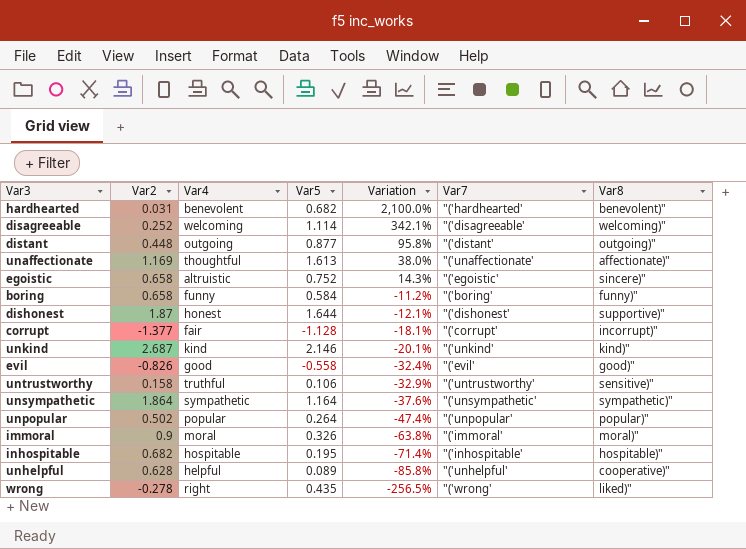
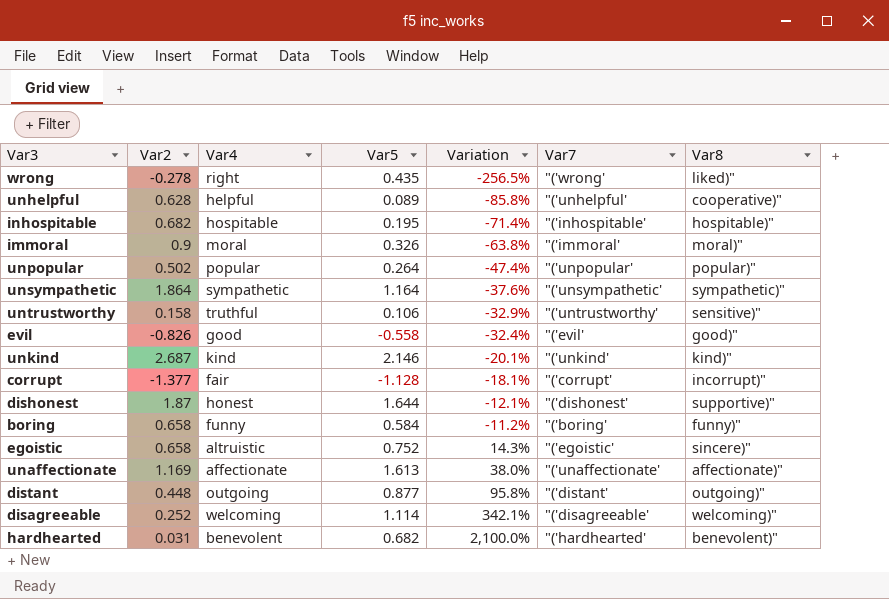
row order: Variation descending -> Variation ascending
unaffectionate | Var4: thoughtful -> affectionate

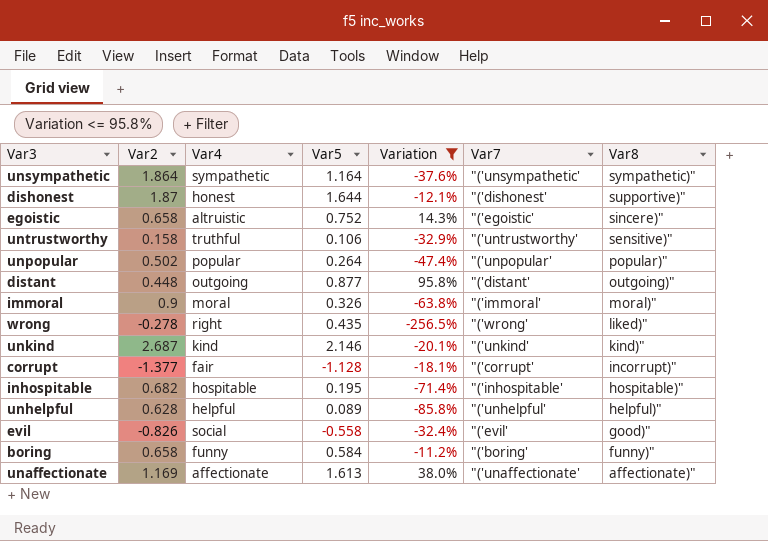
filter: none -> Variation <= 95.8%
row order: Variation ascending -> Var8 descending
unhelpful | Var8: cooperative)" -> helpful)"
evil | Var4: good -> social

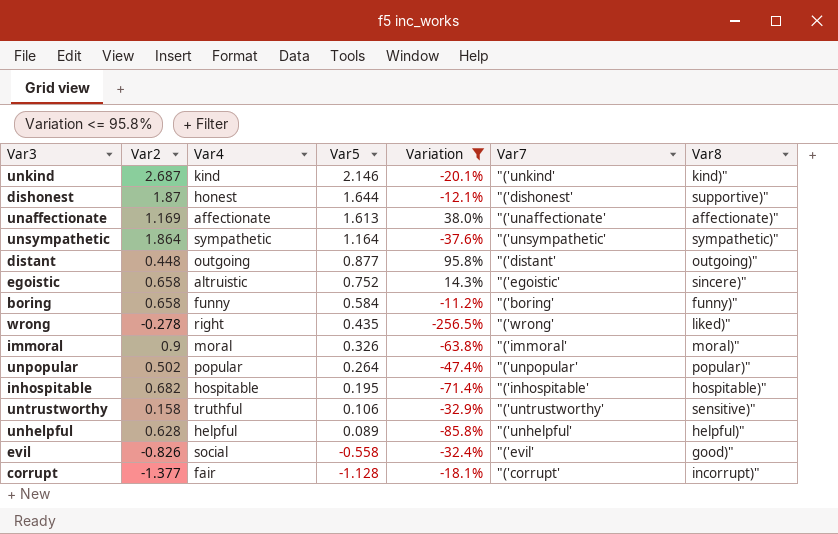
row order: Var8 descending -> Var5 descending

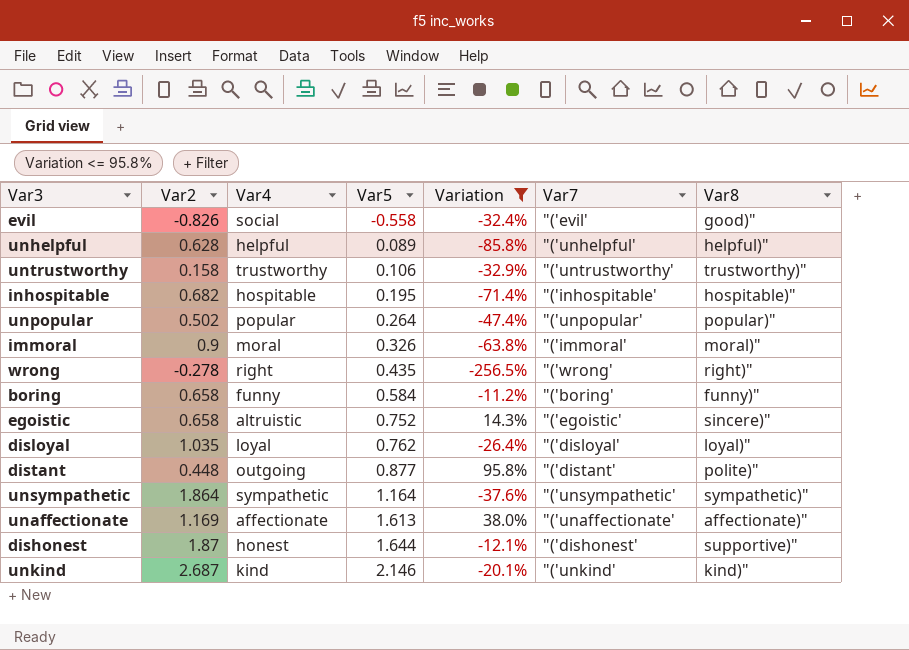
row order: Var5 descending -> Var5 ascending
row corrupt: -1.377 | fair | -1.128 | -18.1% | "('corrupt' | incorrupt)" -> none
untrustworthy | Var4: truthful -> trustworthy
untrustworthy | Var8: sensitive)" -> trustworthy)"
wrong | Var8: liked)" -> right)"
row disloyal: none -> 1.035 | loyal | 0.762 | -26.4% | "('disloyal' | loyal)"
distant | Var8: outgoing)" -> polite)"

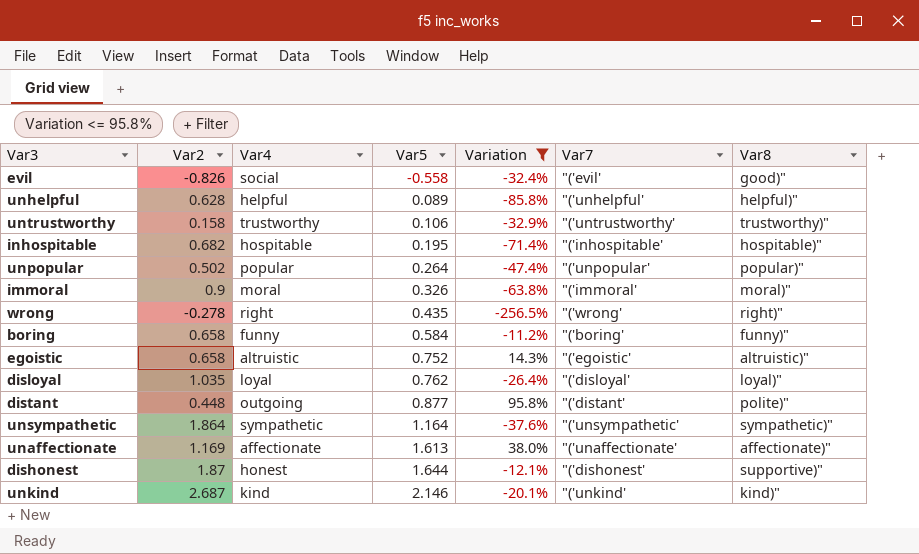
egoistic | Var8: sincere)" -> altruistic)"

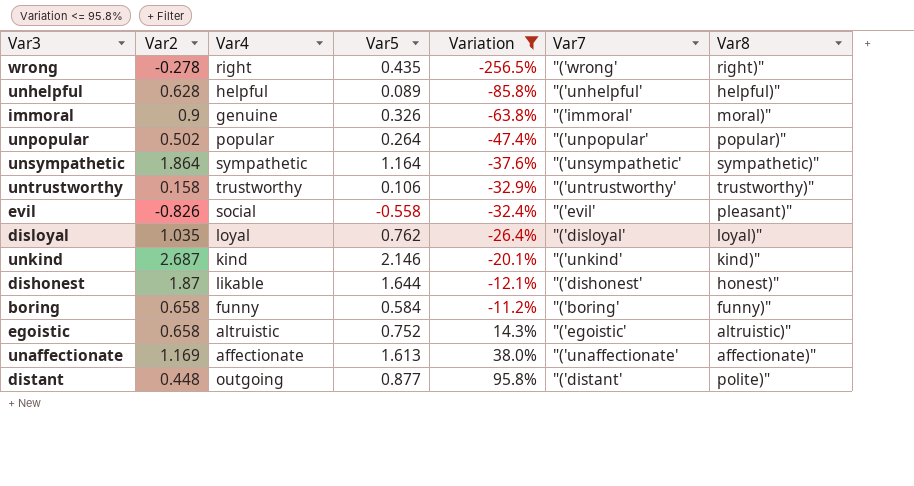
row order: Var5 ascending -> Variation ascending
row inhospitable: 0.682 | hospitable | 0.195 | -71.4% | "('inhospitable' | hospitable)" -> none
immoral | Var4: moral -> genuine
evil | Var8: good)" -> pleasant)"
dishonest | Var4: honest -> likable
dishonest | Var8: supportive)" -> honest)"

